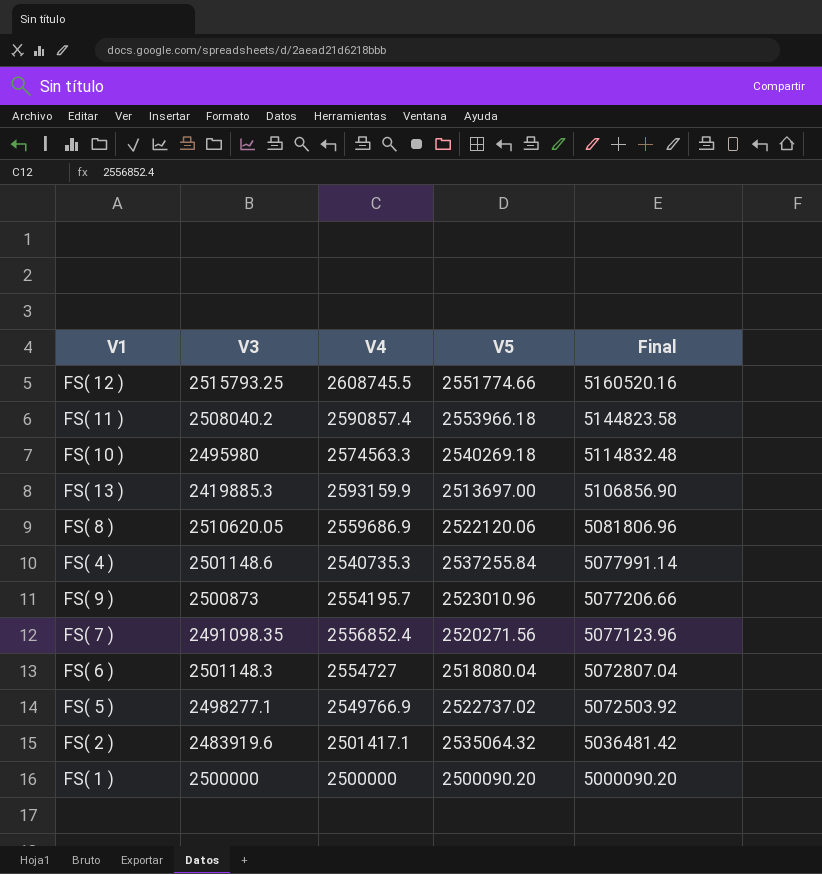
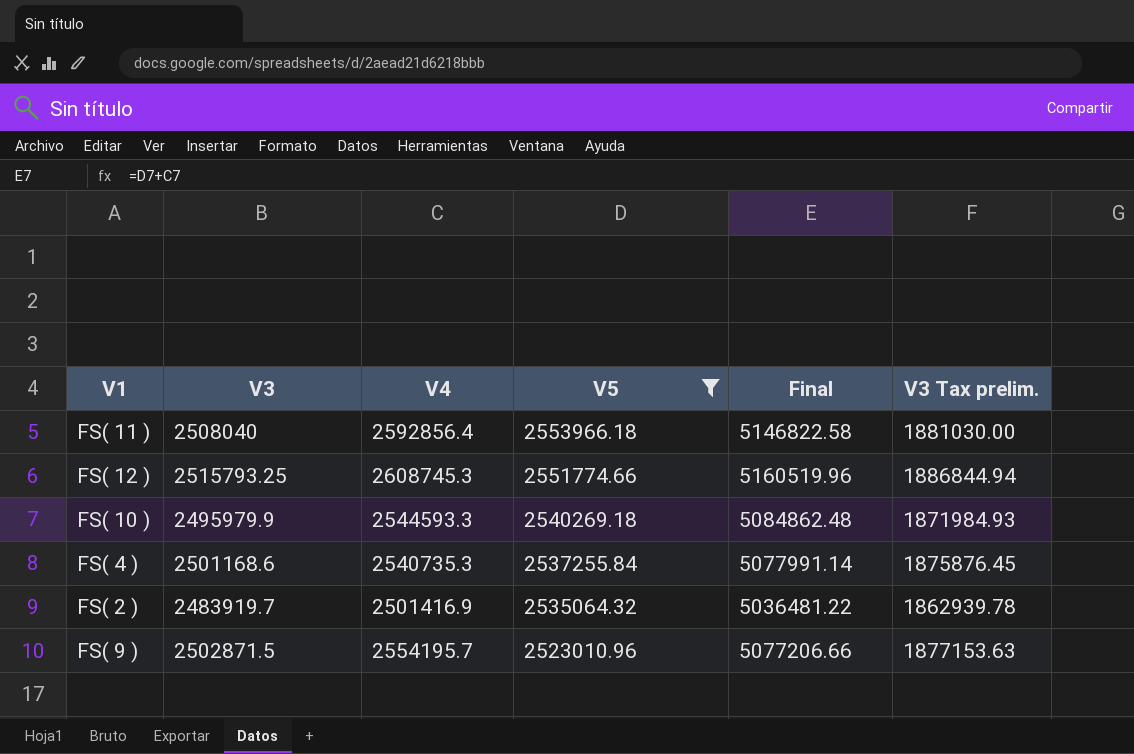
filter: none -> V5 >= 2523010.96
row order: Final descending -> V5 descending
column V3 Tax prelim. | formula: none -> [V3] * 0.75
FS( 11 ) | V3: 2508040.2 -> 2508040
FS( 11 ) | V4: 2590857.4 -> 2592856.4
FS( 11 ) | Final: 5144823.58 -> 5146822.58
FS( 12 ) | V4: 2608745.5 -> 2608745.3
FS( 12 ) | Final: 5160520.16 -> 5160519.96
FS( 10 ) | V3: 2495980 -> 2495979.9
FS( 10 ) | V4: 2574563.3 -> 2544593.3
FS( 10 ) | Final: 5114832.48 -> 5084862.48
FS( 4 ) | V3: 2501148.6 -> 2501168.6
FS( 2 ) | V3: 2483919.6 -> 2483919.7
FS( 2 ) | V4: 2501417.1 -> 2501416.9
FS( 2 ) | Final: 5036481.42 -> 5036481.22
FS( 9 ) | V3: 2500873 -> 2502871.5

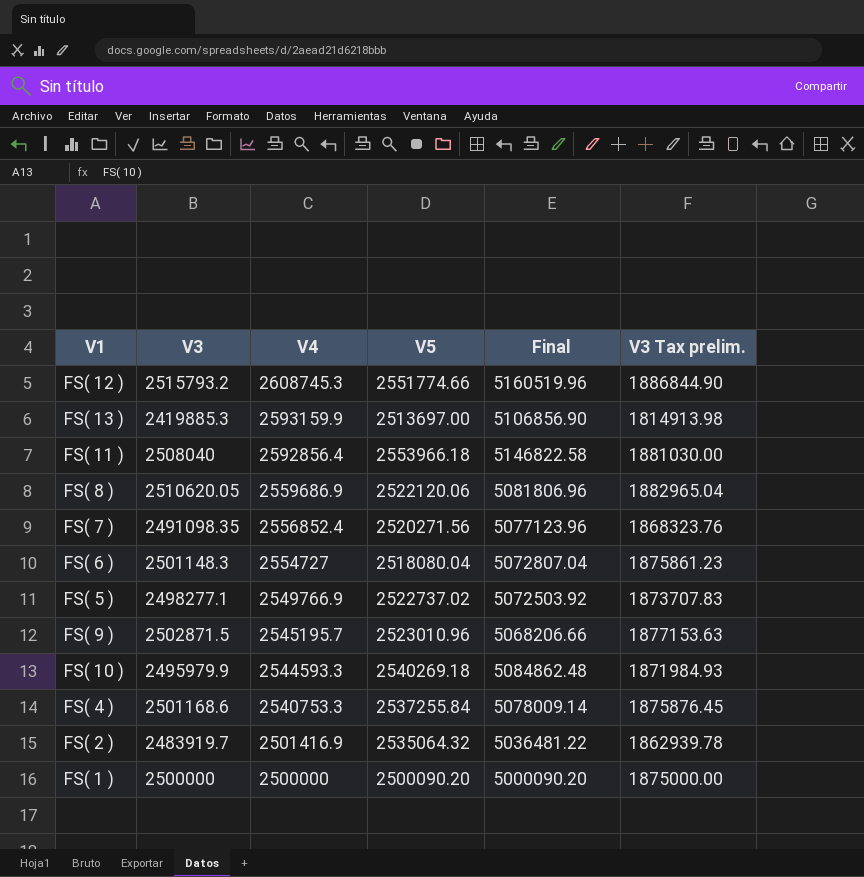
filter: V5 >= 2523010.96 -> none
row order: V5 descending -> V4 descending
FS( 12 ) | V3: 2515793.25 -> 2515793.2
FS( 12 ) | V3 Tax prelim.: 1886844.94 -> 1886844.90
FS( 9 ) | V4: 2554195.7 -> 2545195.7
FS( 9 ) | Final: 5077206.66 -> 5068206.66
FS( 4 ) | V4: 2540735.3 -> 2540753.3
FS( 4 ) | Final: 5077991.14 -> 5078009.14

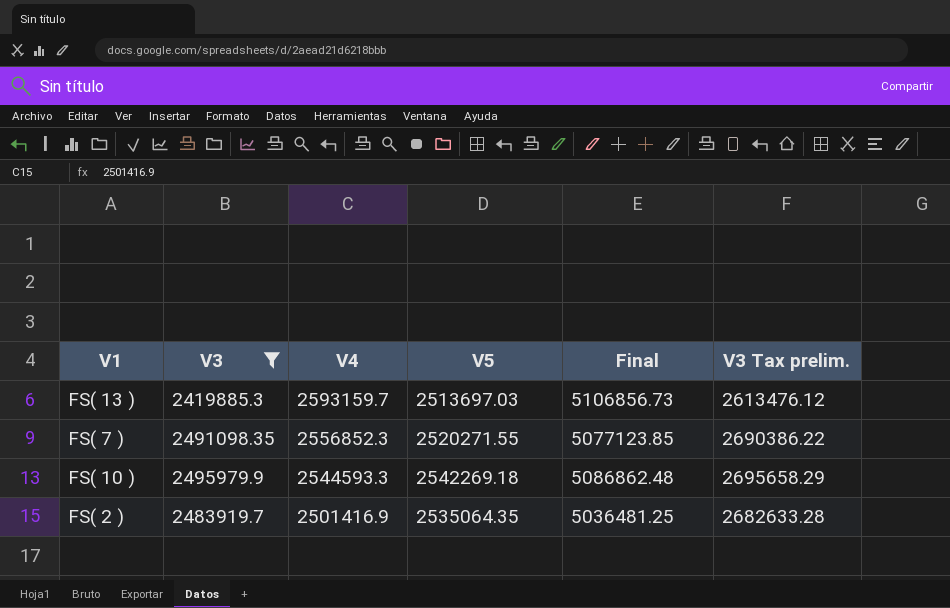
filter: none -> V3 <= 2495979.9
column V3 Tax prelim. | formula: [V3] * 0.75 -> [V3] * 1.08
FS( 13 ) | V4: 2593159.9 -> 2593159.7
FS( 13 ) | V5: 2513697.00 -> 2513697.03
FS( 13 ) | Final: 5106856.90 -> 5106856.73
FS( 7 ) | V4: 2556852.4 -> 2556852.3
FS( 7 ) | V5: 2520271.56 -> 2520271.55
FS( 7 ) | Final: 5077123.96 -> 5077123.85
FS( 10 ) | V5: 2540269.18 -> 2542269.18
FS( 10 ) | Final: 5084862.48 -> 5086862.48
FS( 2 ) | V5: 2535064.32 -> 2535064.35
FS( 2 ) | Final: 5036481.22 -> 5036481.25

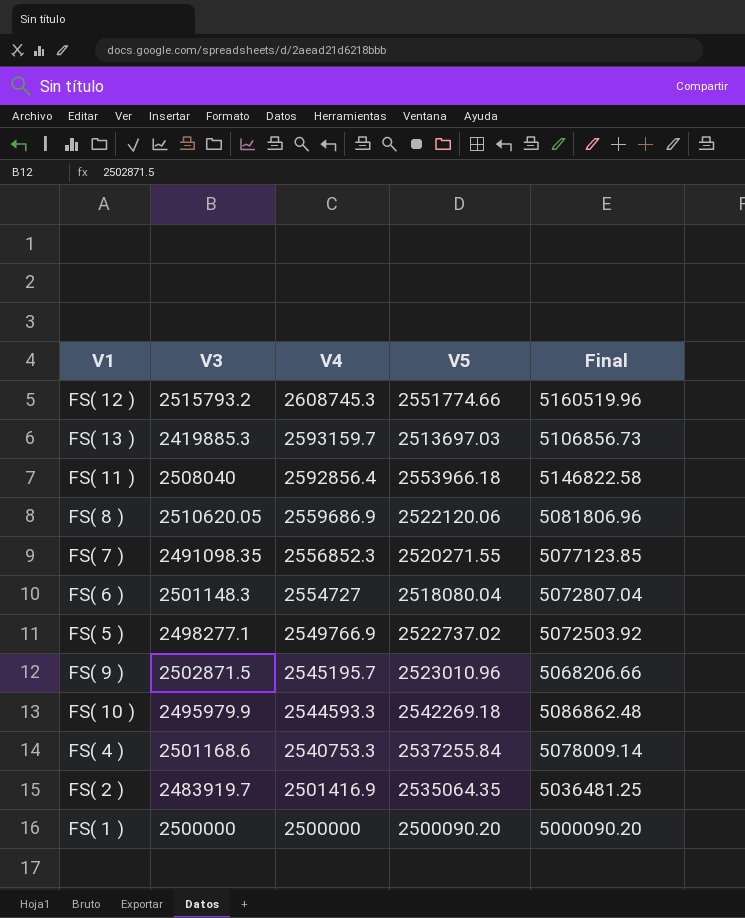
filter: V3 <= 2495979.9 -> none
column V3 Tax prelim. | formula: [V3] * 1.08 -> none

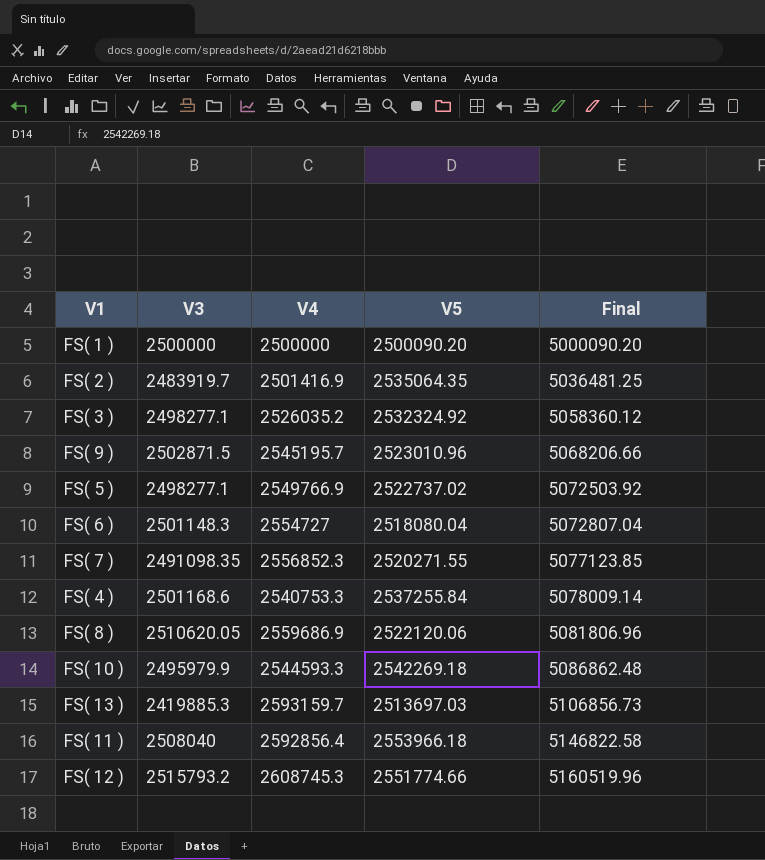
row order: V4 descending -> Final ascending
row FS( 3 ): none -> 2498277.1 | 2526035.2 | 2532324.92 | 5058360.12

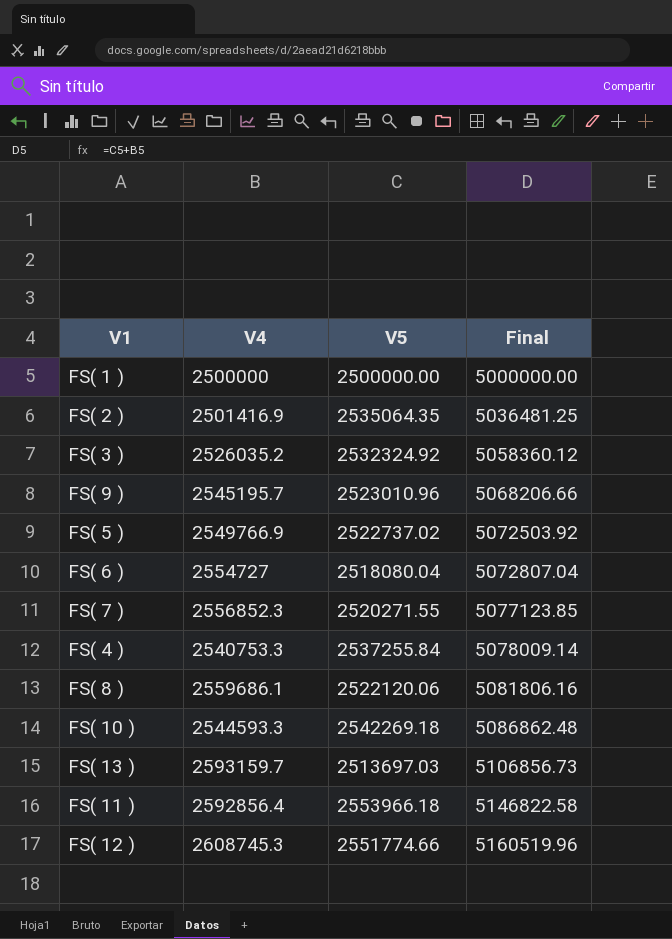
column V3 | position: 2 -> none
FS( 1 ) | V5: 2500090.20 -> 2500000.00
FS( 1 ) | Final: 5000090.20 -> 5000000.00
FS( 8 ) | V4: 2559686.9 -> 2559686.1
FS( 8 ) | Final: 5081806.96 -> 5081806.16

